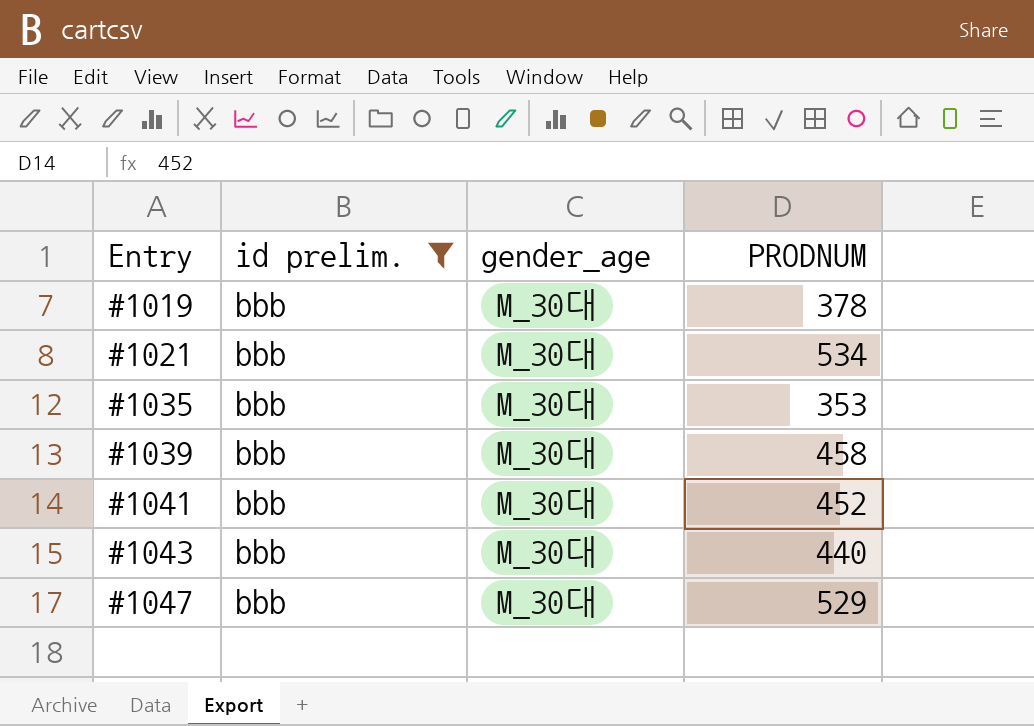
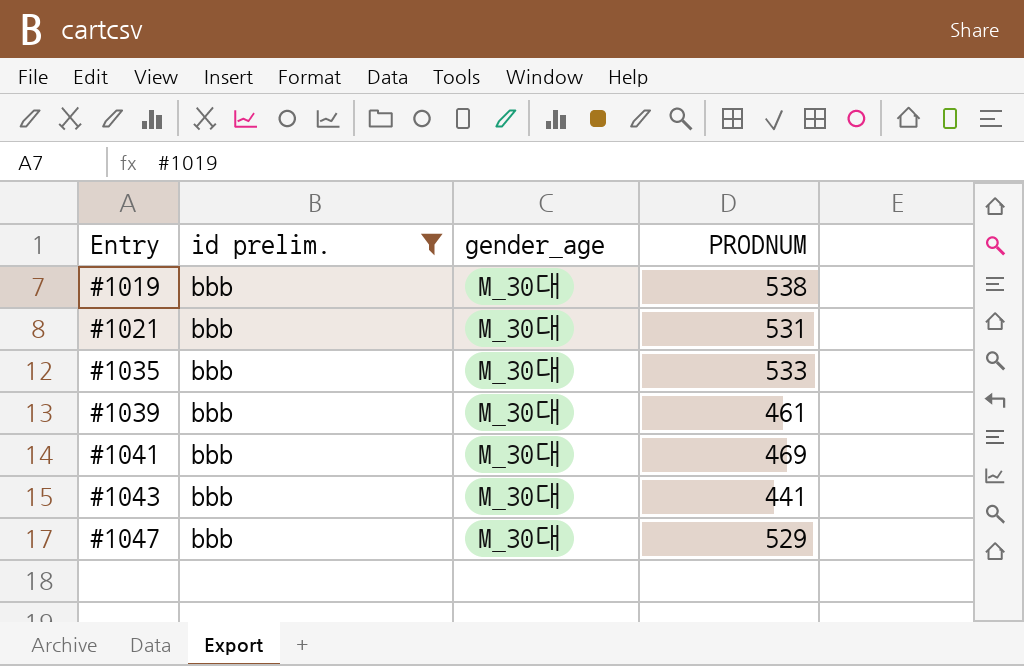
#1019 | PRODNUM: 378 -> 538
#1021 | PRODNUM: 534 -> 531
#1035 | PRODNUM: 353 -> 533
#1039 | PRODNUM: 458 -> 461
#1041 | PRODNUM: 452 -> 469
#1043 | PRODNUM: 440 -> 441

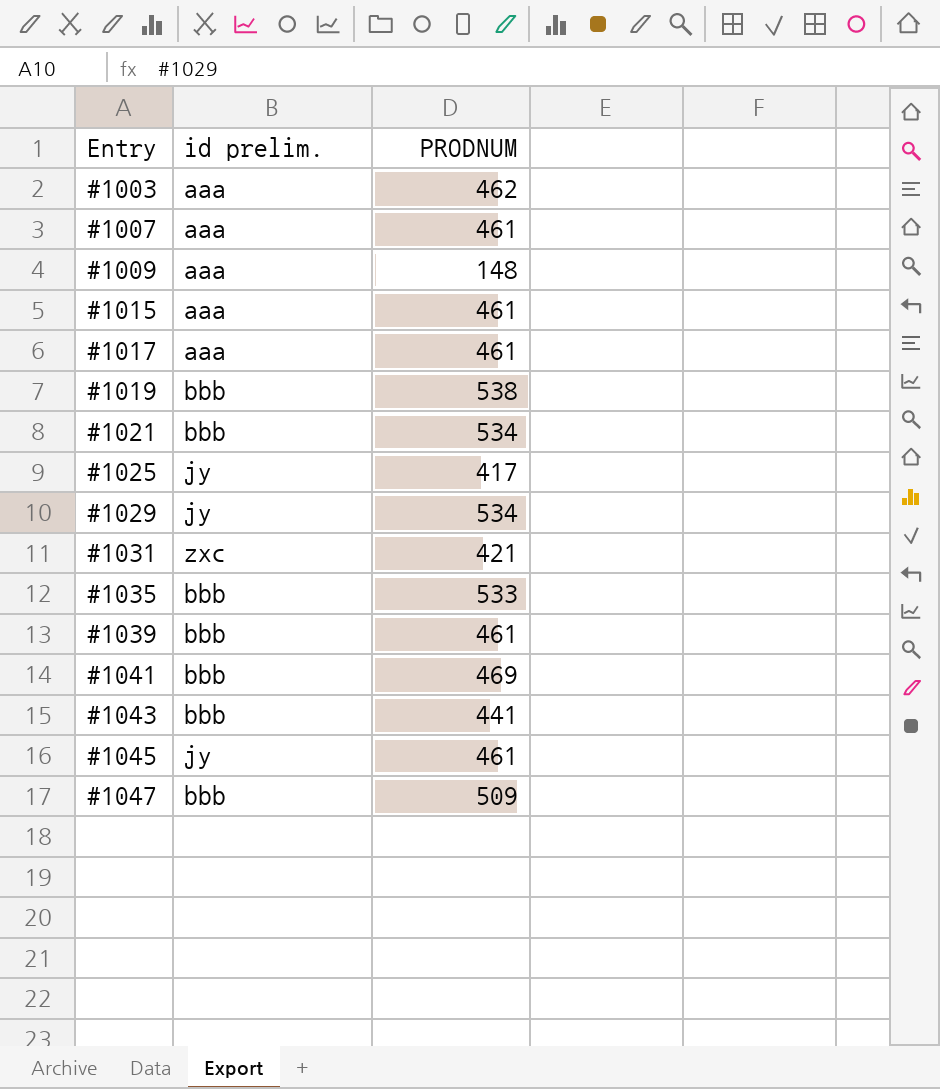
filter: id prelim. = bbb -> none
column gender_age | position: 3 -> none
#1021 | PRODNUM: 531 -> 534
#1047 | PRODNUM: 529 -> 509

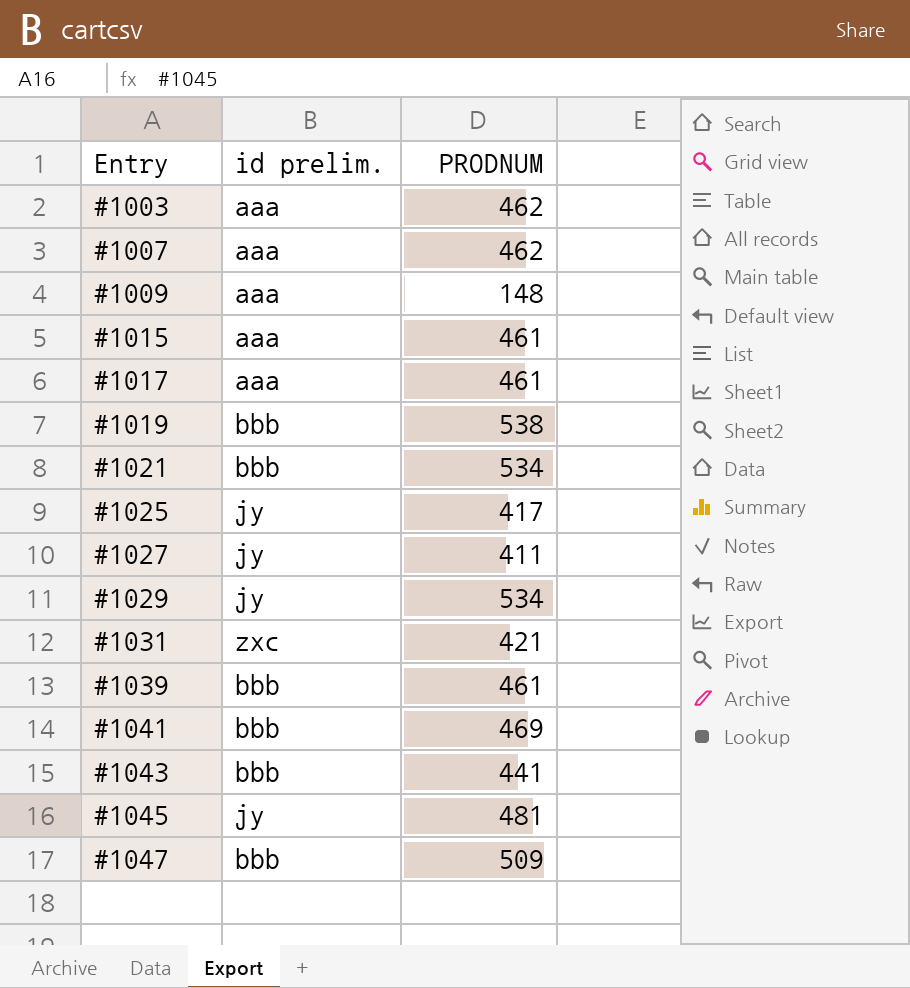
row #1035: bbb | 533 -> none
#1007 | PRODNUM: 461 -> 462
row #1027: none -> jy | 411
#1045 | PRODNUM: 461 -> 481

